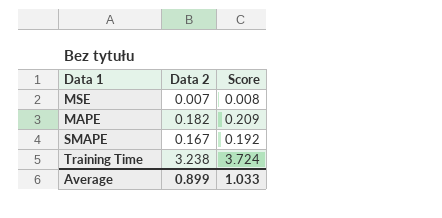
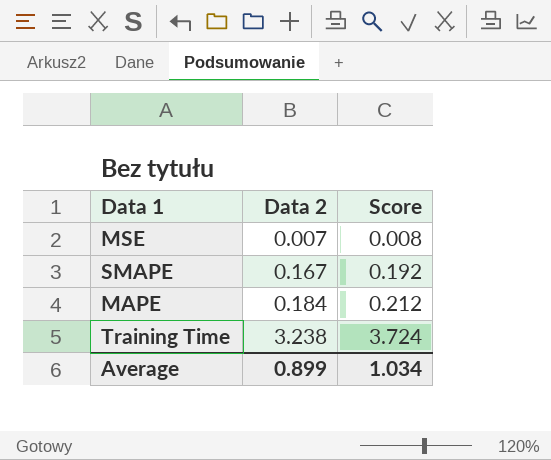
row order: none -> Data 2 ascending
MAPE | Data 2: 0.182 -> 0.184
MAPE | Score: 0.209 -> 0.212
Average | Score: 1.033 -> 1.034

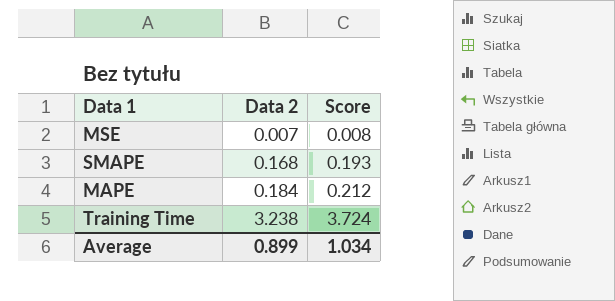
SMAPE | Data 2: 0.167 -> 0.168
SMAPE | Score: 0.192 -> 0.193

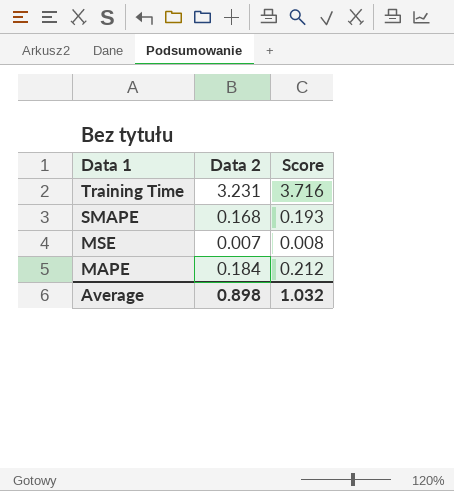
row order: Data 2 ascending -> Data 1 descending
Training Time | Data 2: 3.238 -> 3.231
Training Time | Score: 3.724 -> 3.716
Average | Data 2: 0.899 -> 0.898
Average | Score: 1.034 -> 1.032

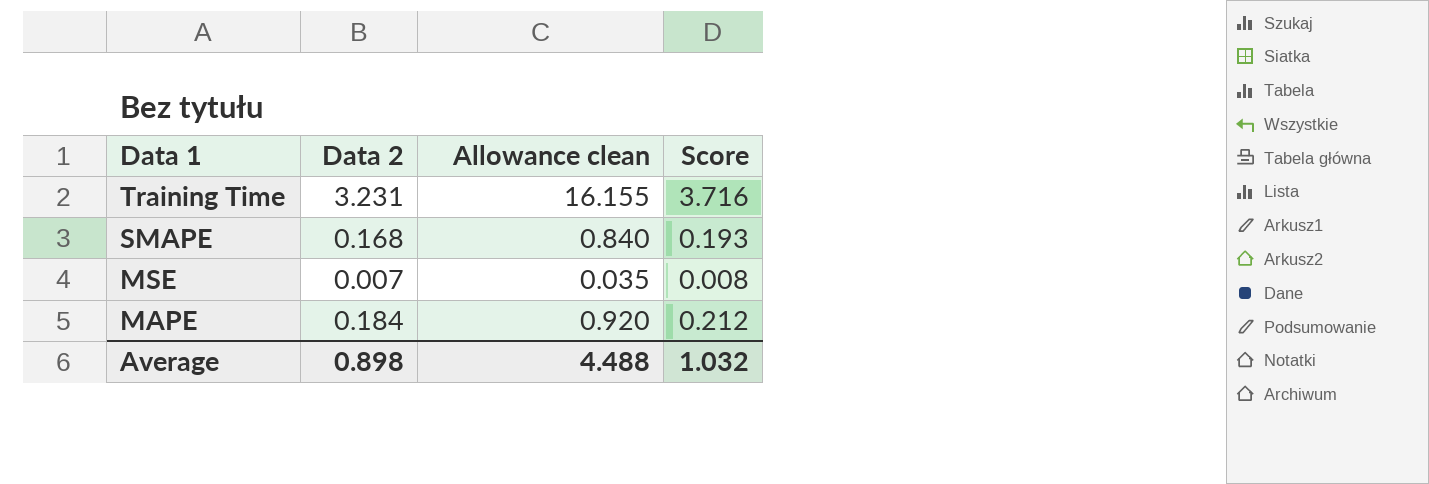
column Allowance clean | formula: none -> [Data 2] * 5

